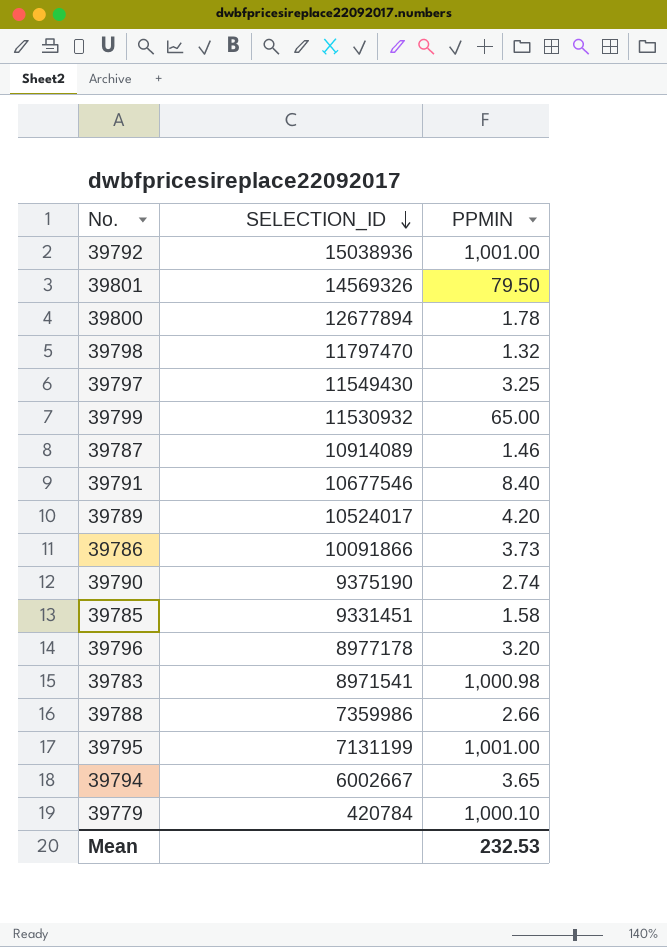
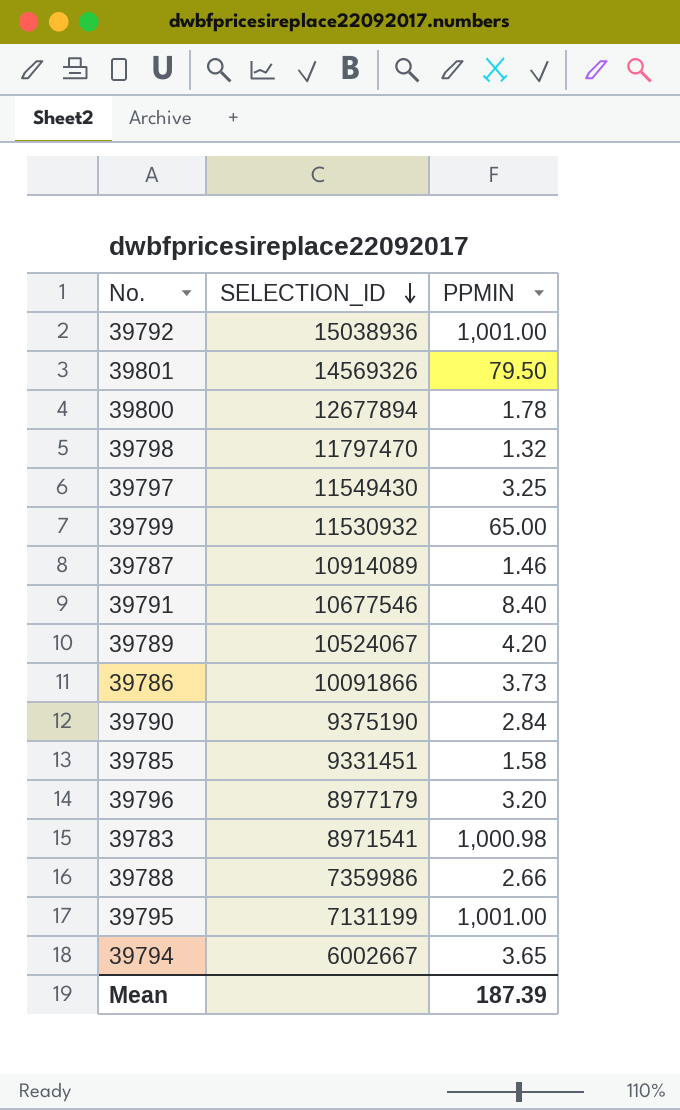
row 39779: 420784 | 1,000.10 -> none
39789 | SELECTION_ID: 10524017 -> 10524067
39790 | PPMIN: 2.74 -> 2.84
39796 | SELECTION_ID: 8977178 -> 8977179
Mean | PPMIN: 232.53 -> 187.39

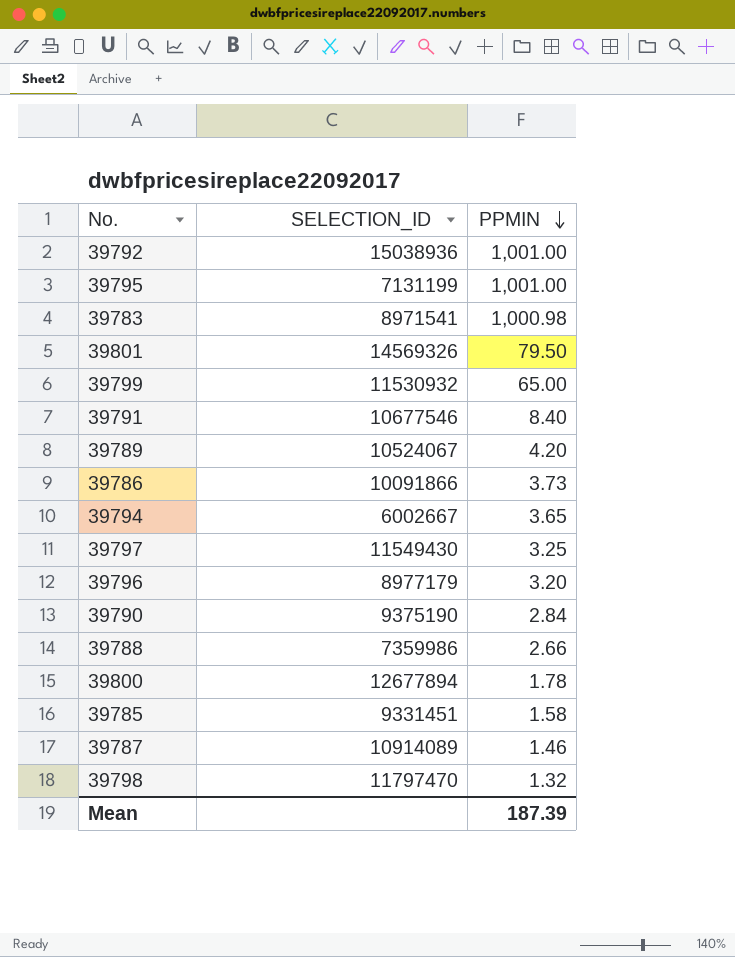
row order: SELECTION_ID descending -> PPMIN descending

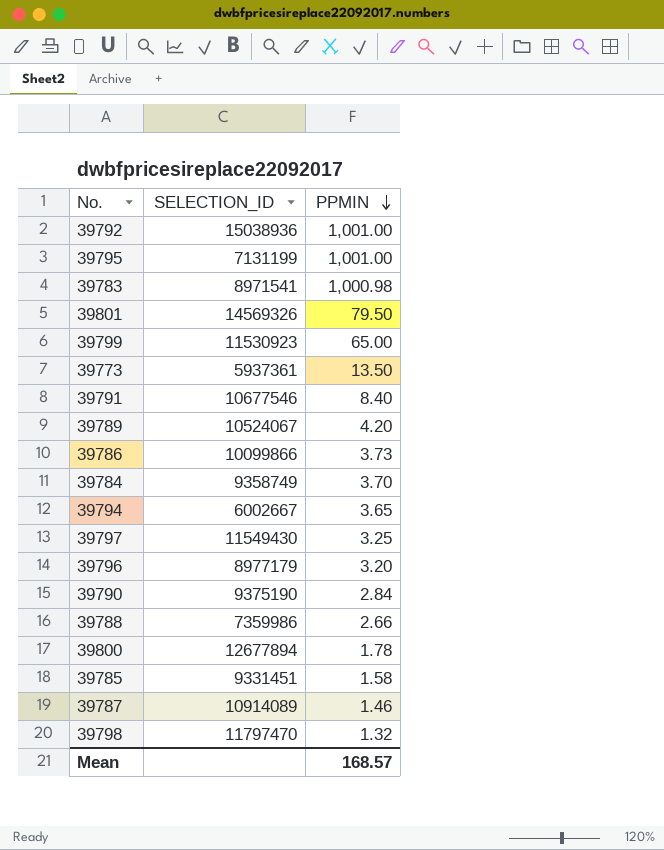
39799 | SELECTION_ID: 11530932 -> 11530923
row 39773: none -> 5937361 | 13.50
39786 | SELECTION_ID: 10091866 -> 10099866
row 39784: none -> 9358749 | 3.70
Mean | PPMIN: 187.39 -> 168.57

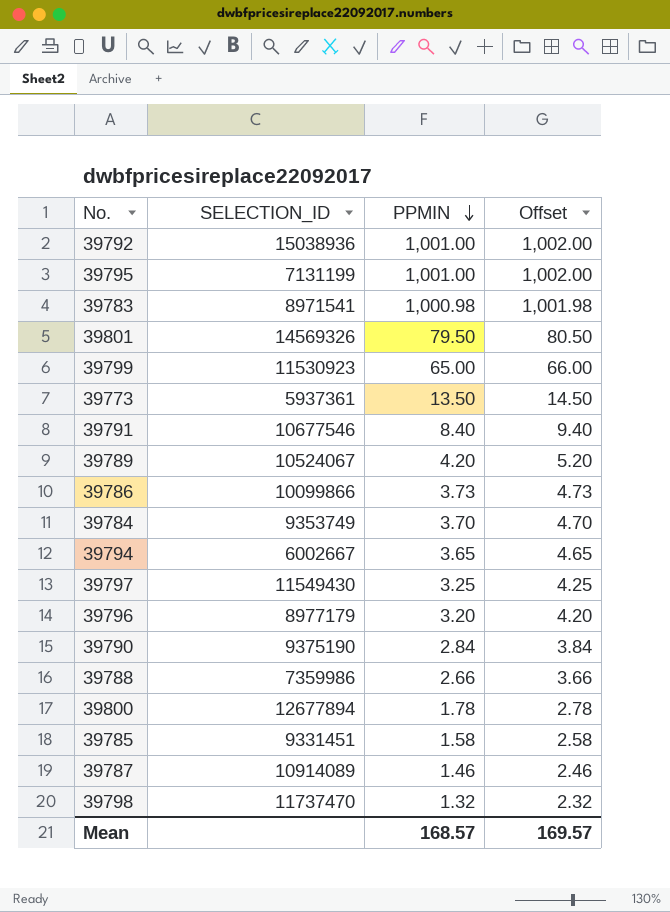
column Offset | formula: none -> [PPMIN] + 1
39784 | SELECTION_ID: 9358749 -> 9353749
39798 | SELECTION_ID: 11797470 -> 11737470

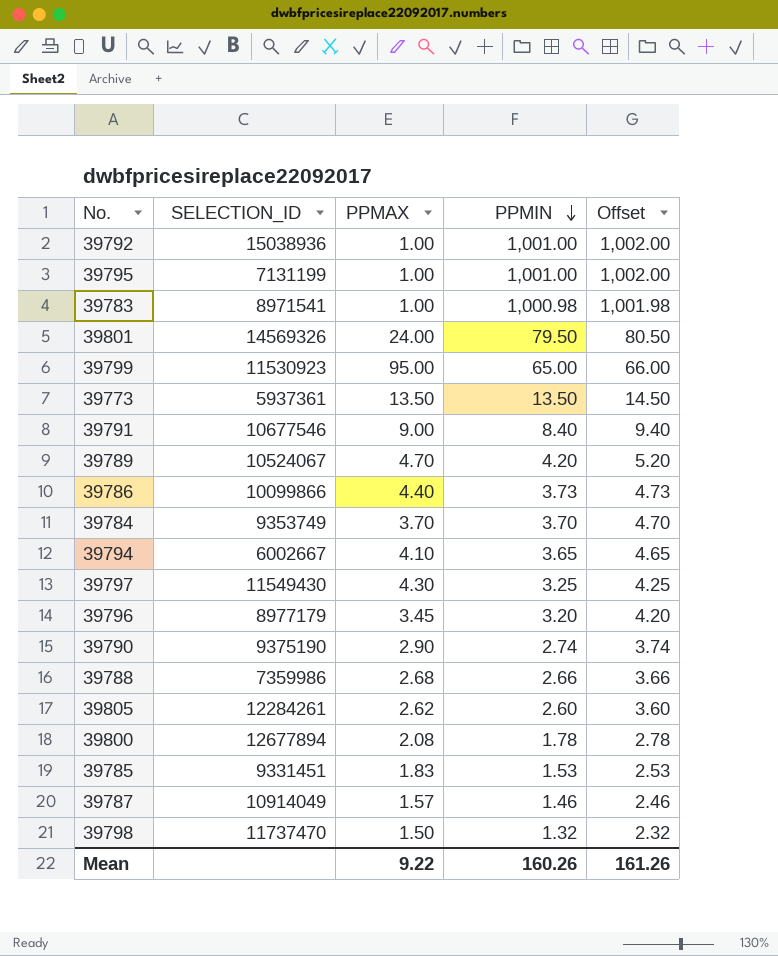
column PPMAX | position: none -> 3
39790 | PPMIN: 2.84 -> 2.74
39790 | Offset: 3.84 -> 3.74
row 39805: none -> 12284261 | 2.62 | 2.60 | 3.60
39785 | PPMIN: 1.58 -> 1.53
39785 | Offset: 2.58 -> 2.53
39787 | SELECTION_ID: 10914089 -> 10914049
Mean | PPMIN: 168.57 -> 160.26
Mean | Offset: 169.57 -> 161.26

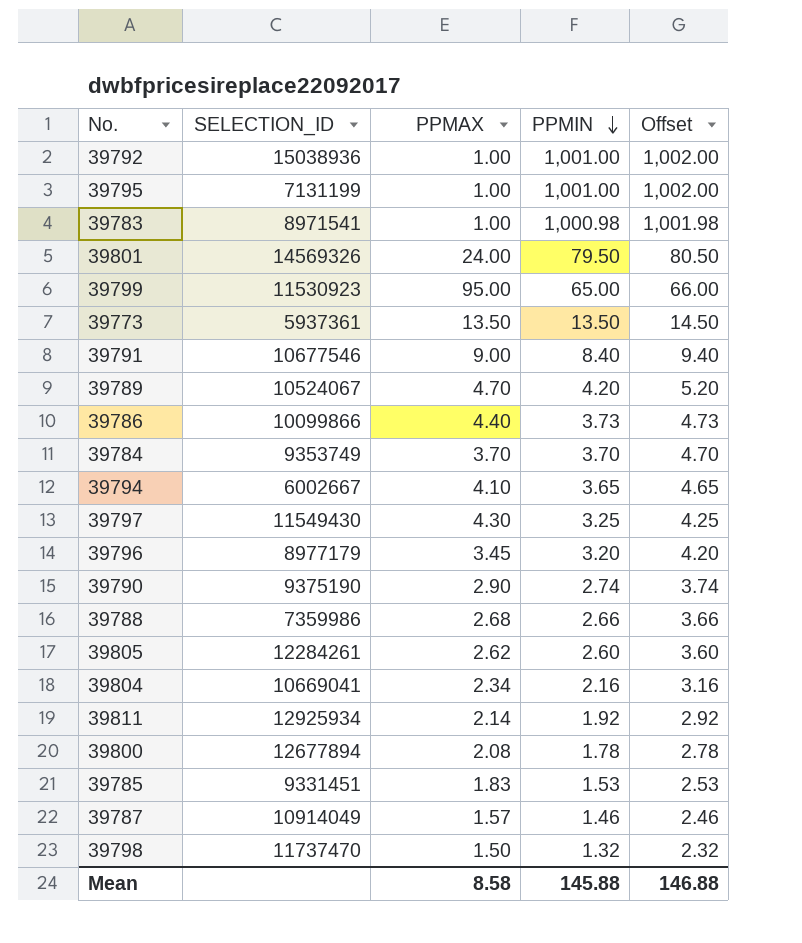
row 39804: none -> 10669041 | 2.34 | 2.16 | 3.16
row 39811: none -> 12925934 | 2.14 | 1.92 | 2.92
Mean | PPMAX: 9.22 -> 8.58
Mean | PPMIN: 160.26 -> 145.88
Mean | Offset: 161.26 -> 146.88

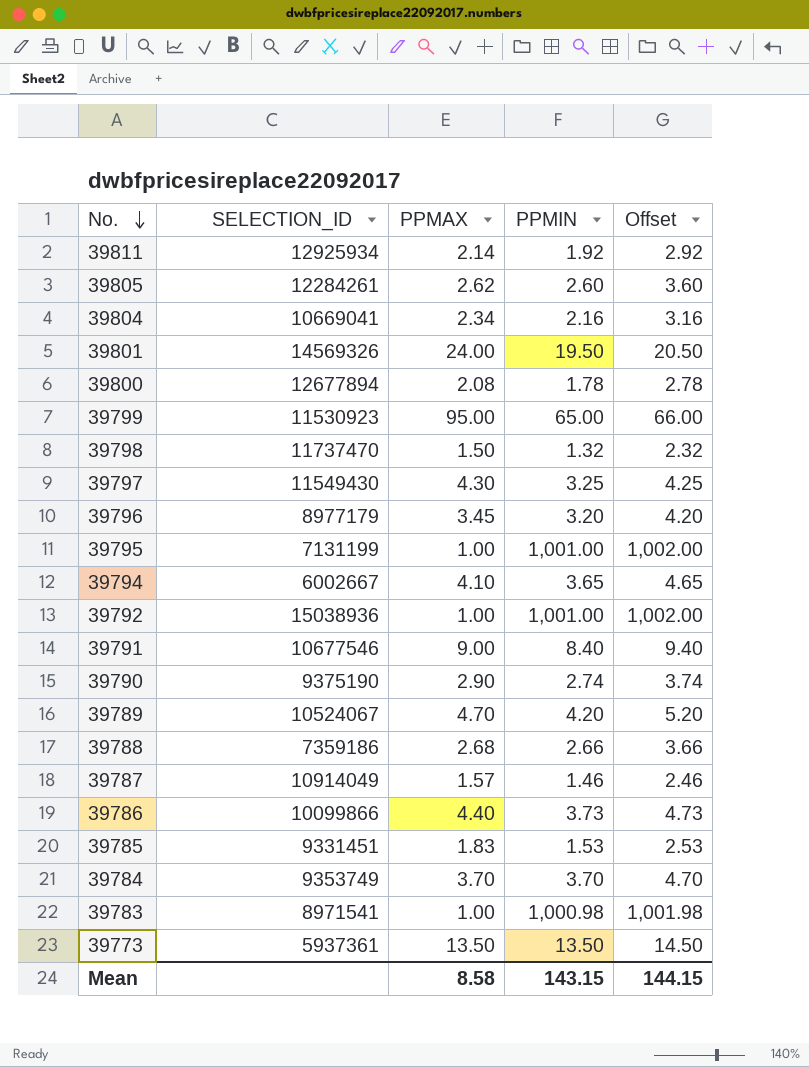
row order: PPMIN descending -> No. descending
39801 | PPMIN: 79.50 -> 19.50
39801 | Offset: 80.50 -> 20.50
39788 | SELECTION_ID: 7359986 -> 7359186
Mean | PPMIN: 145.88 -> 143.15
Mean | Offset: 146.88 -> 144.15

